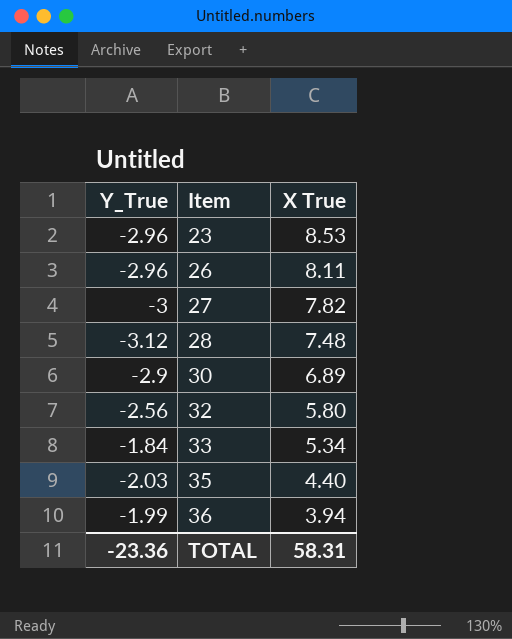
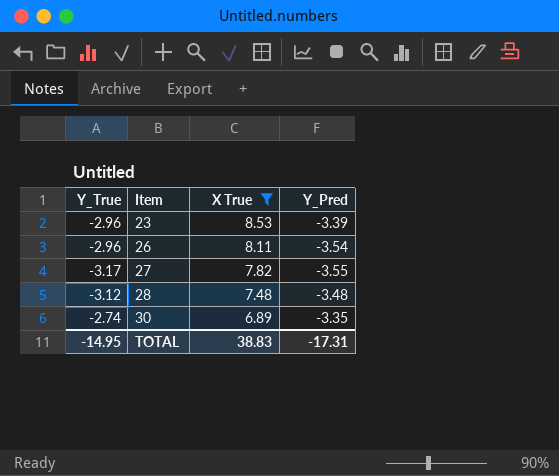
filter: none -> X True >= 6.89
column Y_Pred | position: none -> 4
27 | Y_True: -3 -> -3.17
30 | Y_True: -2.9 -> -2.74
TOTAL | Y_True: -23.36 -> -14.95
TOTAL | X True: 58.31 -> 38.83

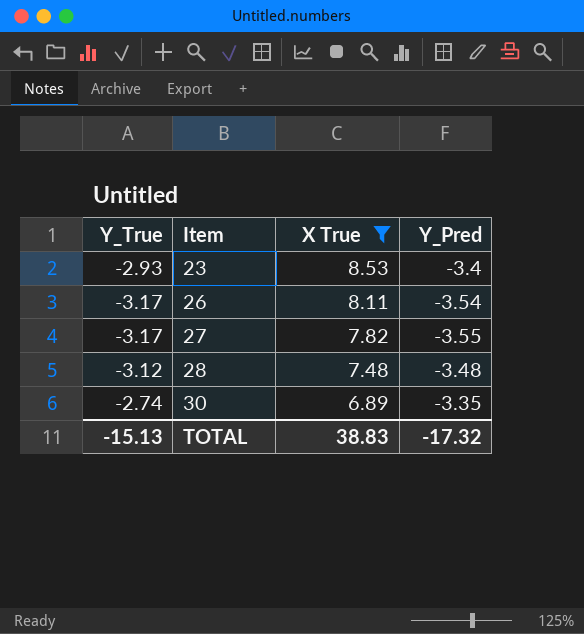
23 | Y_True: -2.96 -> -2.93
23 | Y_Pred: -3.39 -> -3.4
26 | Y_True: -2.96 -> -3.17
TOTAL | Y_True: -14.95 -> -15.13
TOTAL | Y_Pred: -17.31 -> -17.32

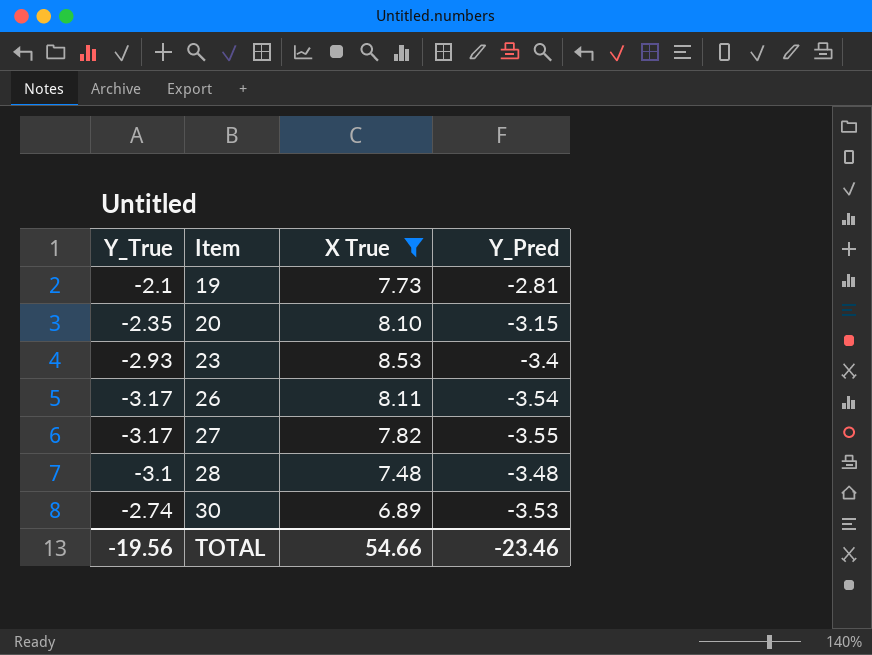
row 19: none -> -2.1 | 7.73 | -2.81
row 20: none -> -2.35 | 8.10 | -3.15
28 | Y_True: -3.12 -> -3.1
30 | Y_Pred: -3.35 -> -3.53
TOTAL | Y_True: -15.13 -> -19.56
TOTAL | X True: 38.83 -> 54.66
TOTAL | Y_Pred: -17.32 -> -23.46

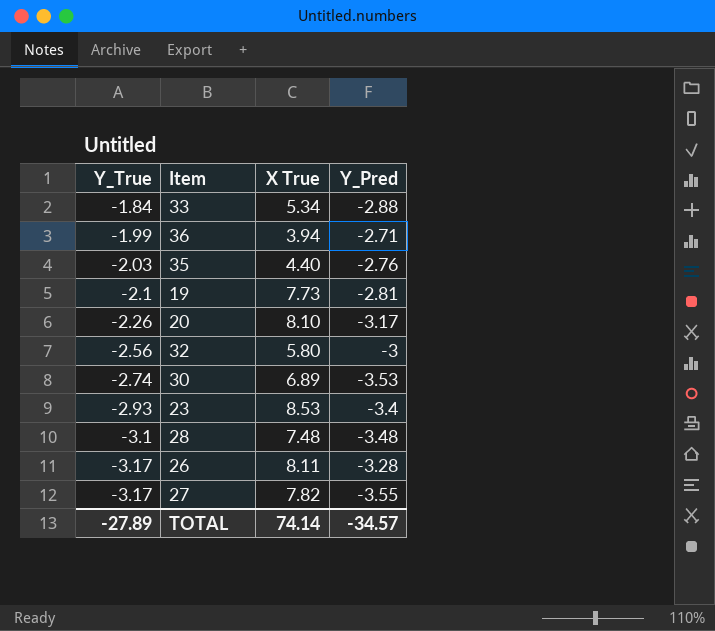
filter: X True >= 6.89 -> none
row order: Item ascending -> Y_True descending
20 | Y_True: -2.35 -> -2.26
20 | Y_Pred: -3.15 -> -3.17
26 | Y_Pred: -3.54 -> -3.28
TOTAL | Y_True: -19.56 -> -27.89
TOTAL | X True: 54.66 -> 74.14
TOTAL | Y_Pred: -23.46 -> -34.57

